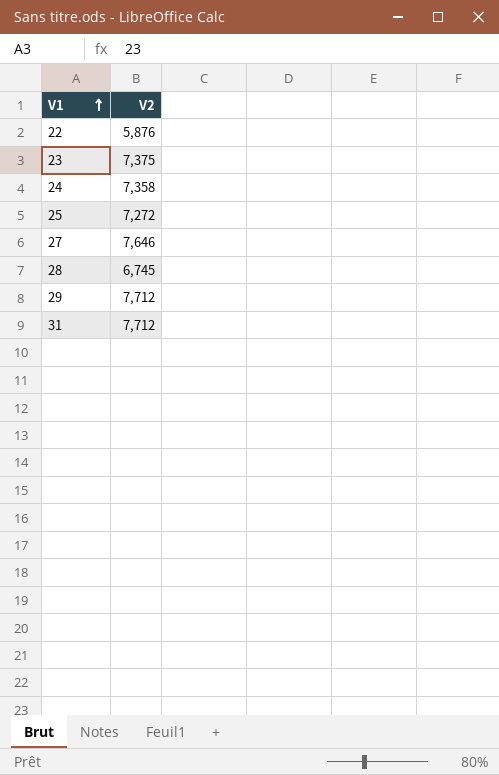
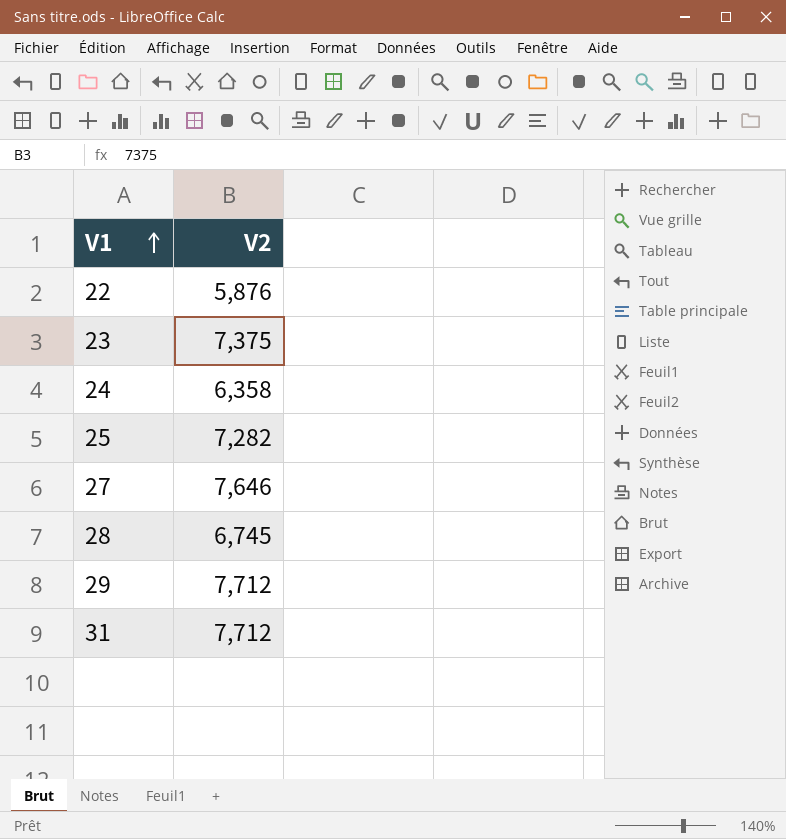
24 | V2: 7,358 -> 6,358
25 | V2: 7,272 -> 7,282

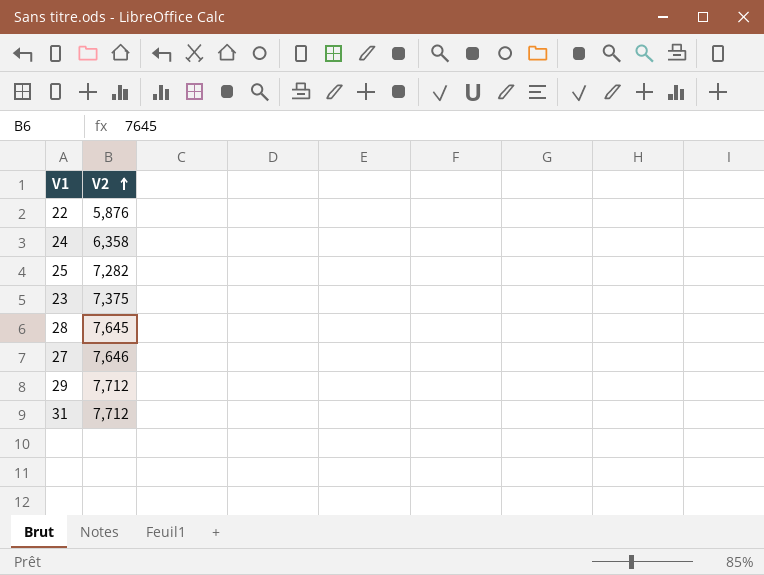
row order: V1 ascending -> V2 ascending
28 | V2: 6,745 -> 7,645

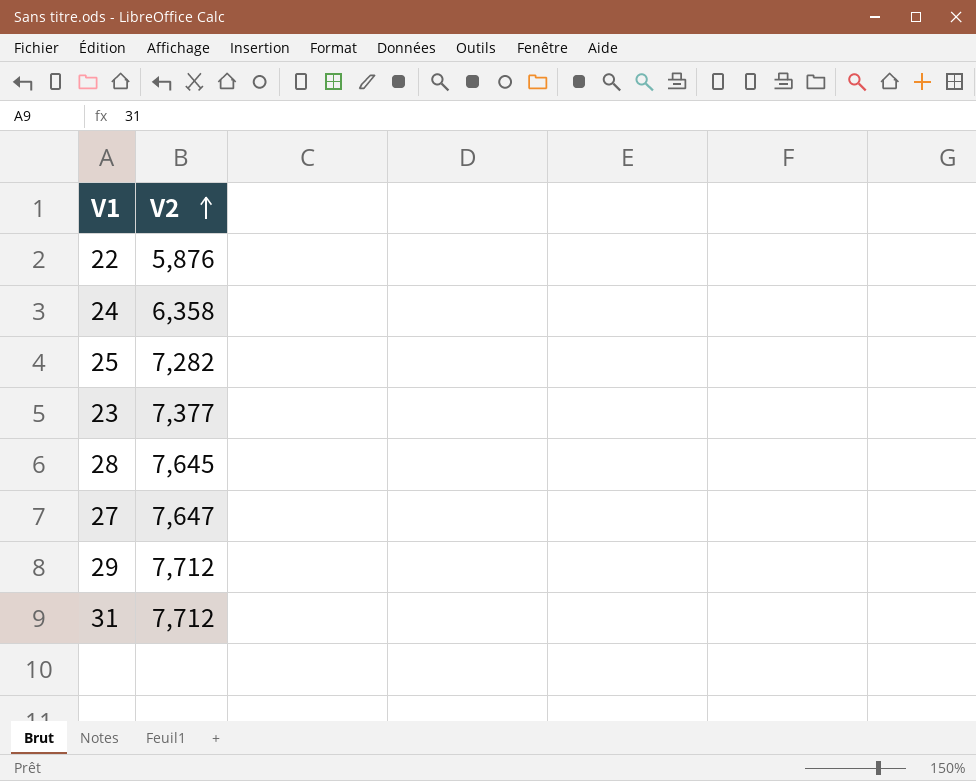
23 | V2: 7,375 -> 7,377
27 | V2: 7,646 -> 7,647

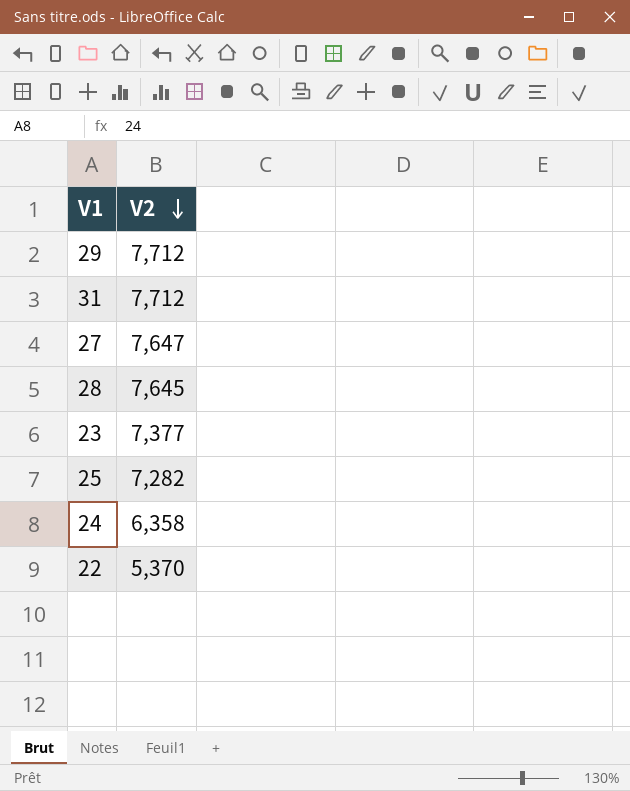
row order: V2 ascending -> V2 descending
22 | V2: 5,876 -> 5,370

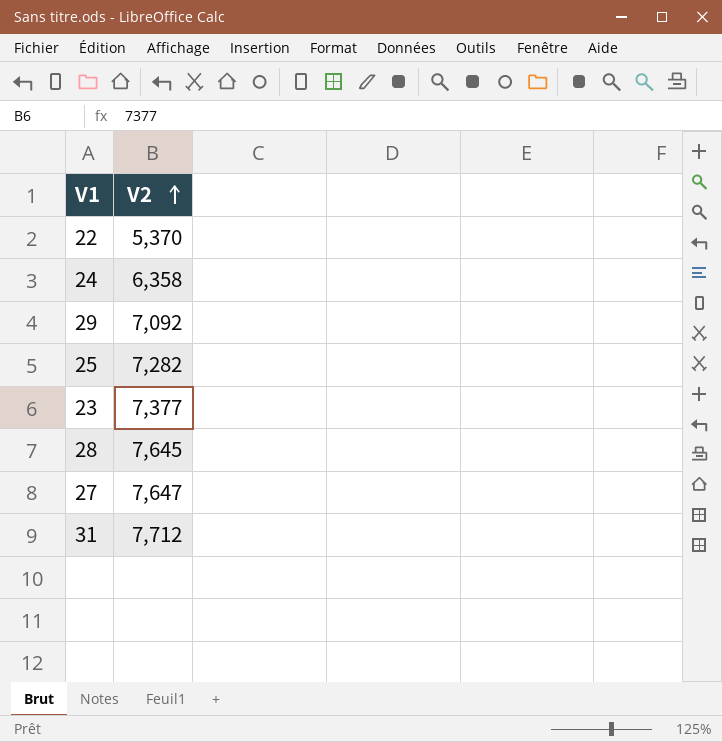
row order: V2 descending -> V2 ascending
29 | V2: 7,712 -> 7,092

